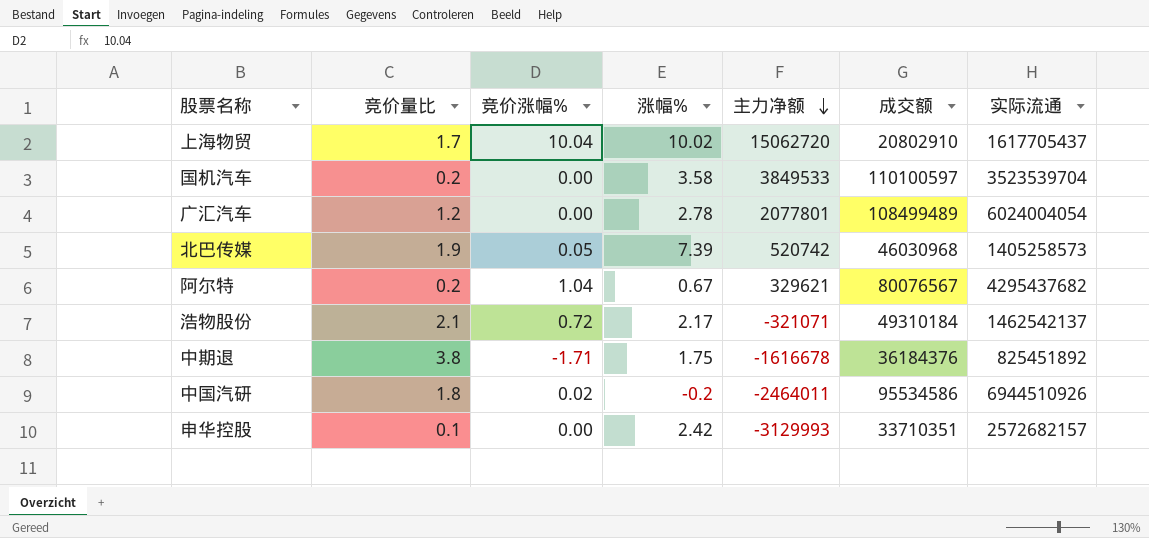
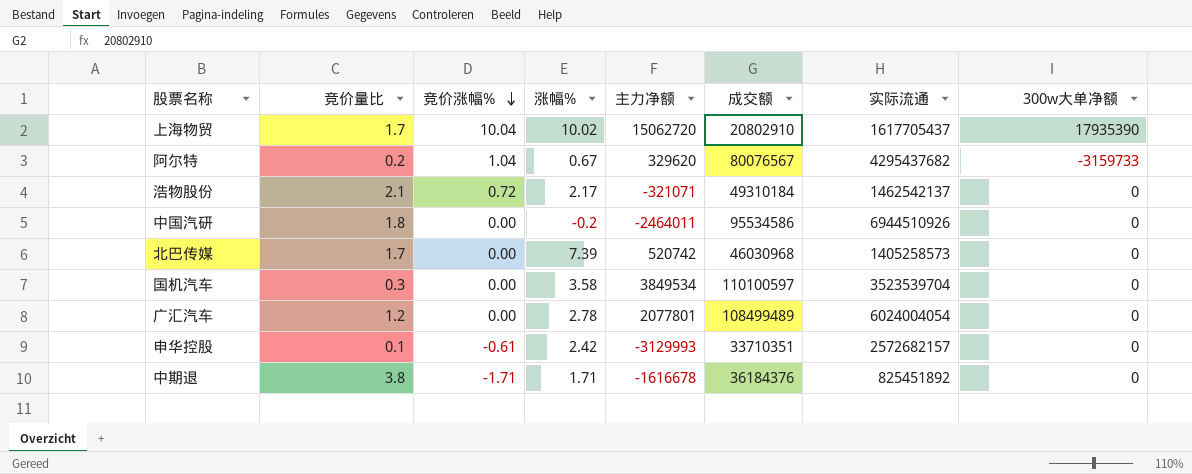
row order: 主力净额 descending -> 竞价涨幅% descending
column 300w大单净额 | position: none -> 8
阿尔特 | 主力净额: 329621 -> 329620
中国汽研 | 竞价涨幅%: 0.02 -> 0.00
北巴传媒 | 竞价量比: 1.9 -> 1.7
北巴传媒 | 竞价涨幅%: 0.05 -> 0.00
国机汽车 | 竞价量比: 0.2 -> 0.3
国机汽车 | 主力净额: 3849533 -> 3849534
申华控股 | 竞价涨幅%: 0.00 -> -0.61
中期退 | 涨幅%: 1.75 -> 1.71

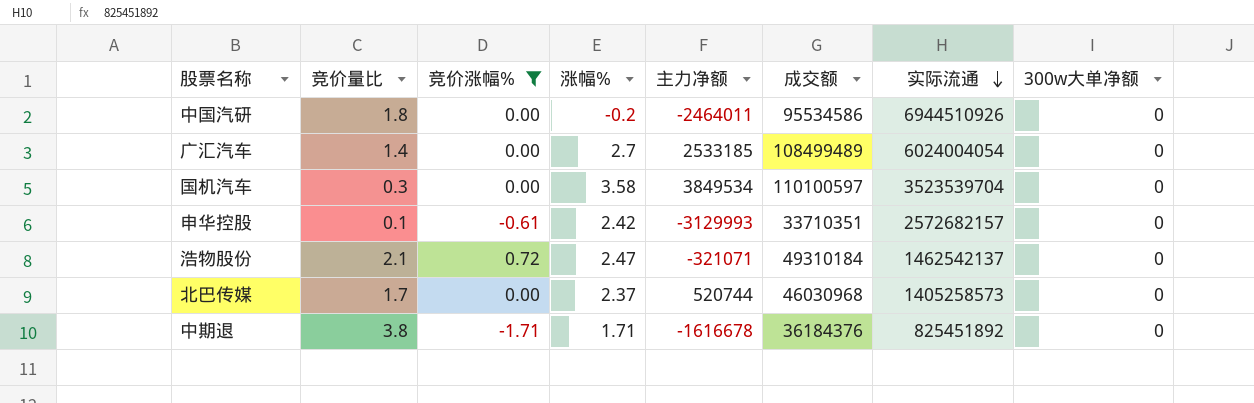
filter: none -> 竞价涨幅% <= 0.72
row order: 竞价涨幅% descending -> 实际流通 descending
广汇汽车 | 竞价量比: 1.2 -> 1.4
广汇汽车 | 涨幅%: 2.78 -> 2.7
广汇汽车 | 主力净额: 2077801 -> 2533185
浩物股份 | 涨幅%: 2.17 -> 2.47
北巴传媒 | 涨幅%: 7.39 -> 2.37
北巴传媒 | 主力净额: 520742 -> 520744

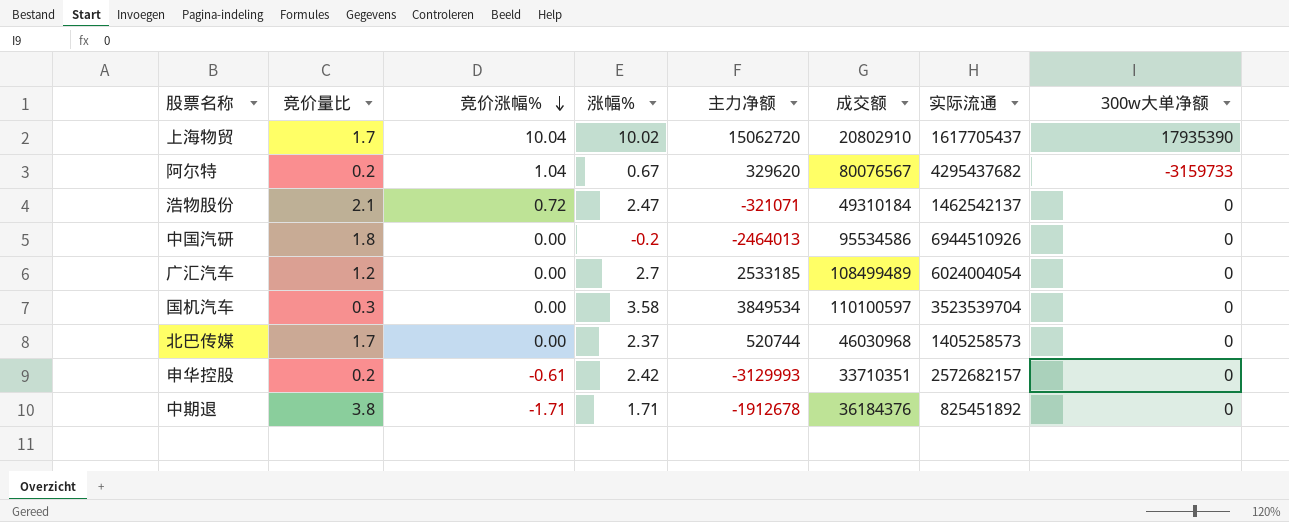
filter: 竞价涨幅% <= 0.72 -> none
row order: 实际流通 descending -> 竞价涨幅% descending
中国汽研 | 主力净额: -2464011 -> -2464013
广汇汽车 | 竞价量比: 1.4 -> 1.2
申华控股 | 竞价量比: 0.1 -> 0.2
中期退 | 主力净额: -1616678 -> -1912678

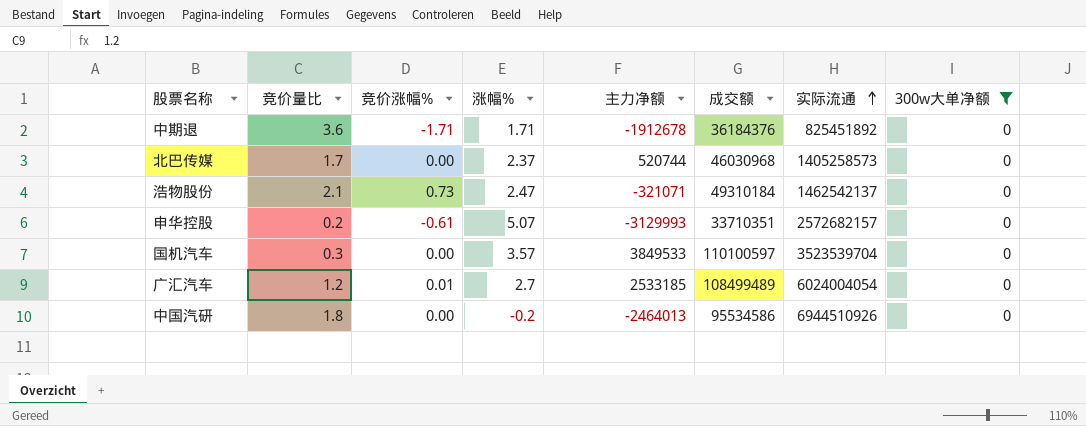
filter: none -> 300w大单净额 = 0
row order: 竞价涨幅% descending -> 实际流通 ascending
中期退 | 竞价量比: 3.8 -> 3.6
浩物股份 | 竞价涨幅%: 0.72 -> 0.73
申华控股 | 涨幅%: 2.42 -> 5.07
国机汽车 | 涨幅%: 3.58 -> 3.57
国机汽车 | 主力净额: 3849534 -> 3849533
广汇汽车 | 竞价涨幅%: 0.00 -> 0.01

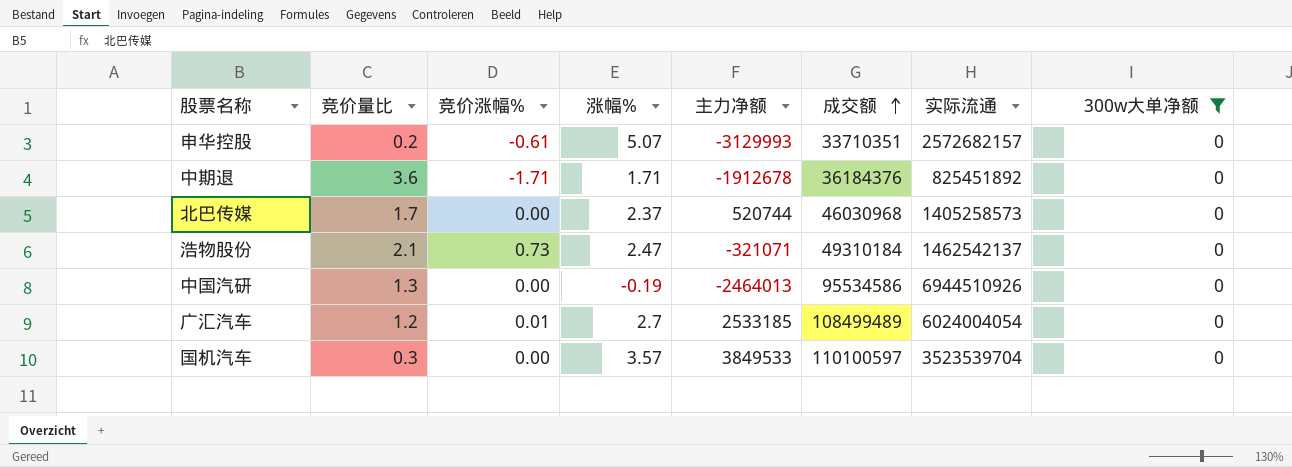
row order: 实际流通 ascending -> 成交额 ascending
中国汽研 | 竞价量比: 1.8 -> 1.3
中国汽研 | 涨幅%: -0.2 -> -0.19

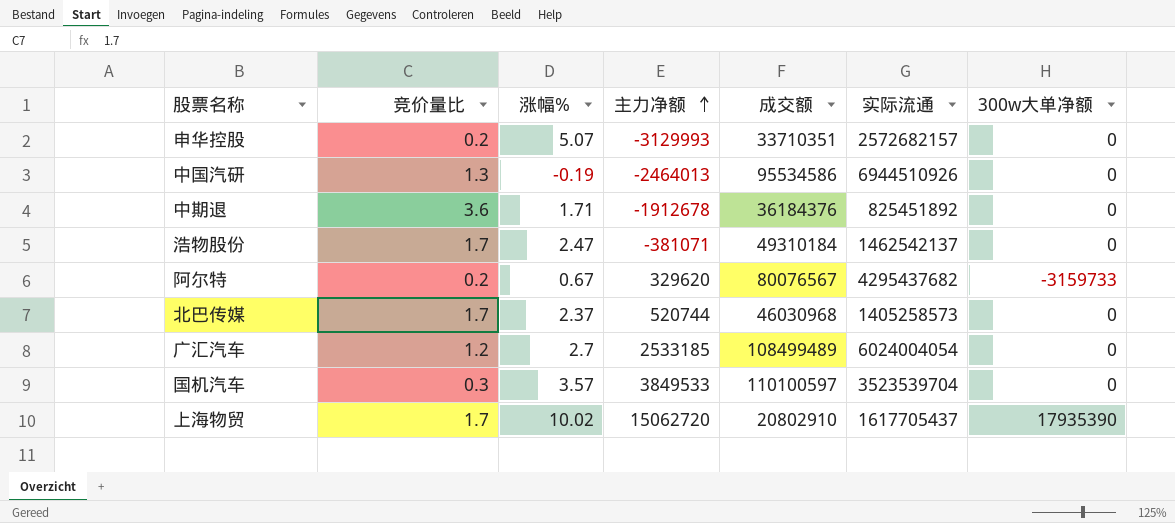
filter: 300w大单净额 = 0 -> none
row order: 成交额 ascending -> 主力净额 ascending
column 竞价涨幅% | position: 3 -> none
浩物股份 | 竞价量比: 2.1 -> 1.7
浩物股份 | 主力净额: -321071 -> -381071

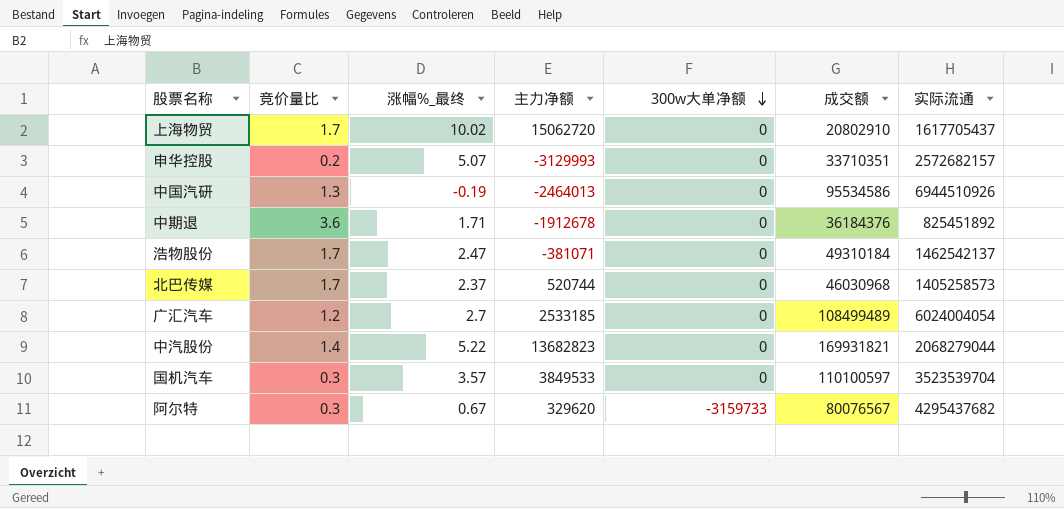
row order: 主力净额 ascending -> 300w大单净额 descending
column name: 涨幅% -> 涨幅%_最终
column 300w大单净额 | position: 7 -> 5
上海物贸 | 300w大单净额: 17935390 -> 0
row 中汽股份: none -> 1.4 | 5.22 | 13682823 | 0 | 169931821 | 2068279044
阿尔特 | 竞价量比: 0.2 -> 0.3

